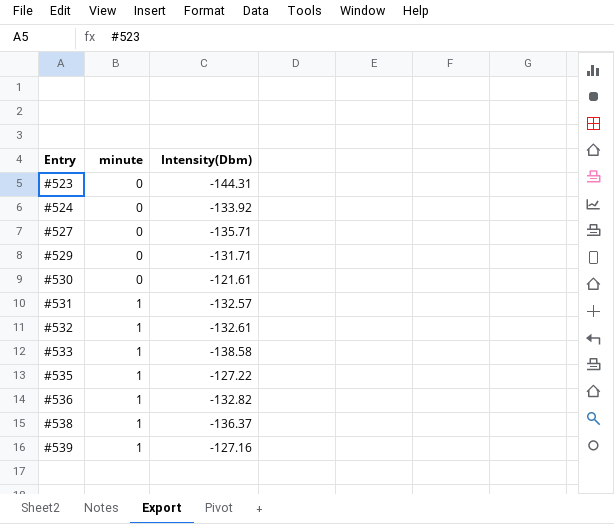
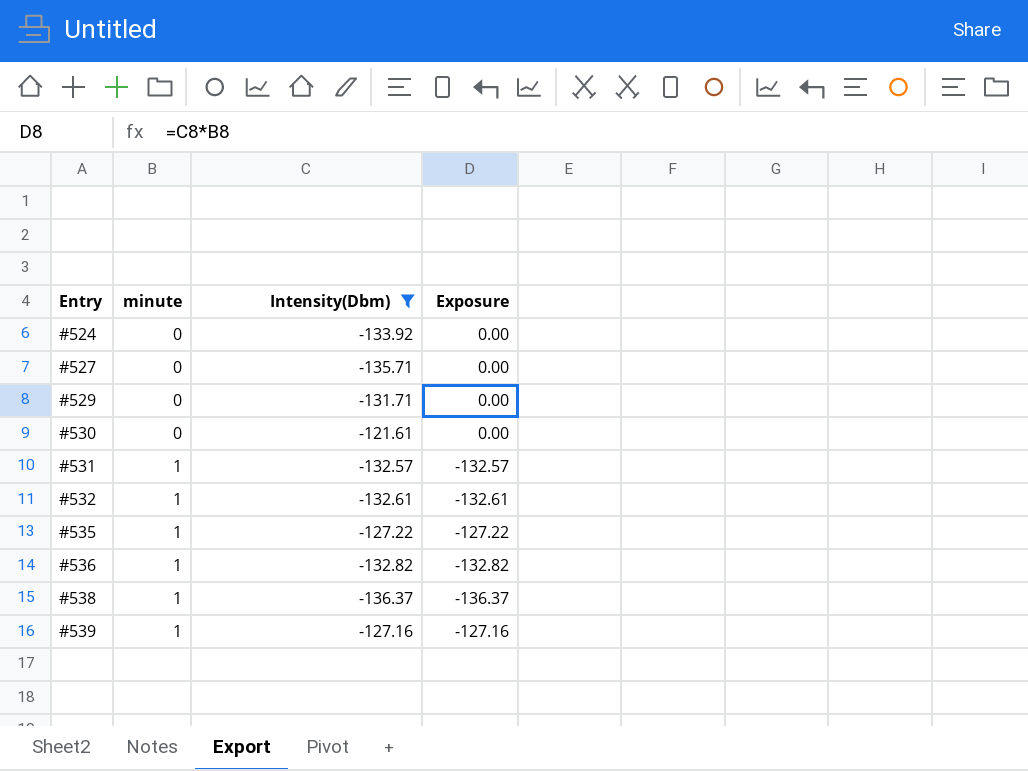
filter: none -> Intensity(Dbm) >= -136.37
column Exposure | formula: none -> [minute] * [Intensity(Dbm)]

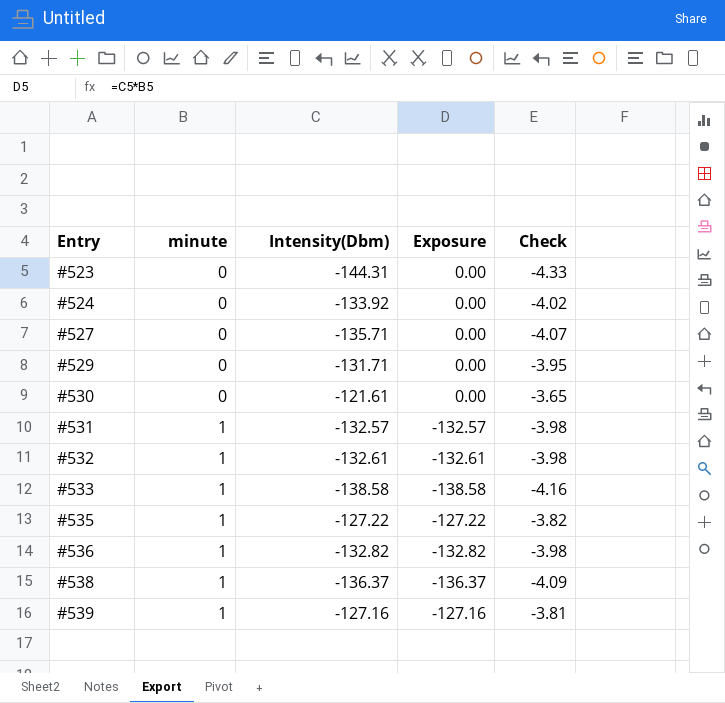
filter: Intensity(Dbm) >= -136.37 -> none
column Check | formula: none -> [Intensity(Dbm)] * 0.03

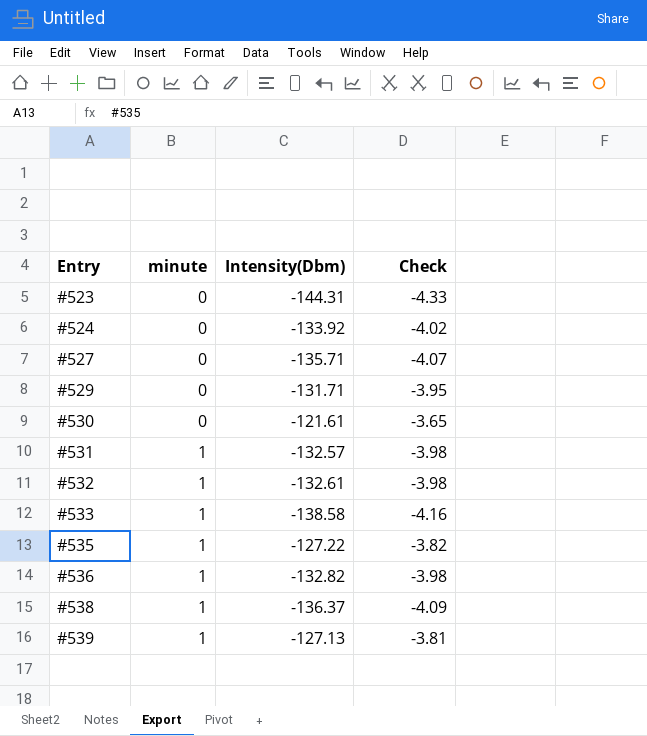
column Exposure | formula: [minute] * [Intensity(Dbm)] -> none
#539 | Intensity(Dbm): -127.16 -> -127.13

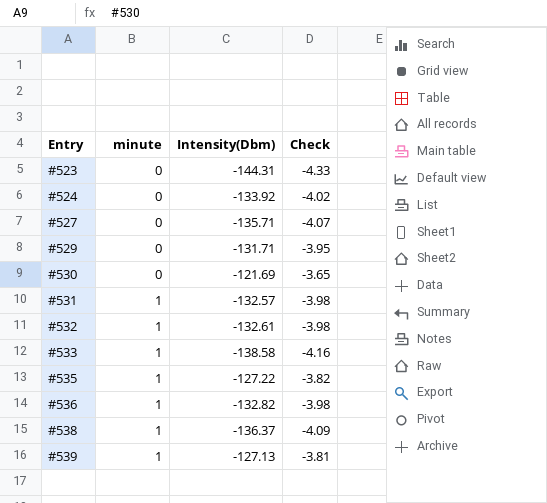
#530 | Intensity(Dbm): -121.61 -> -121.69

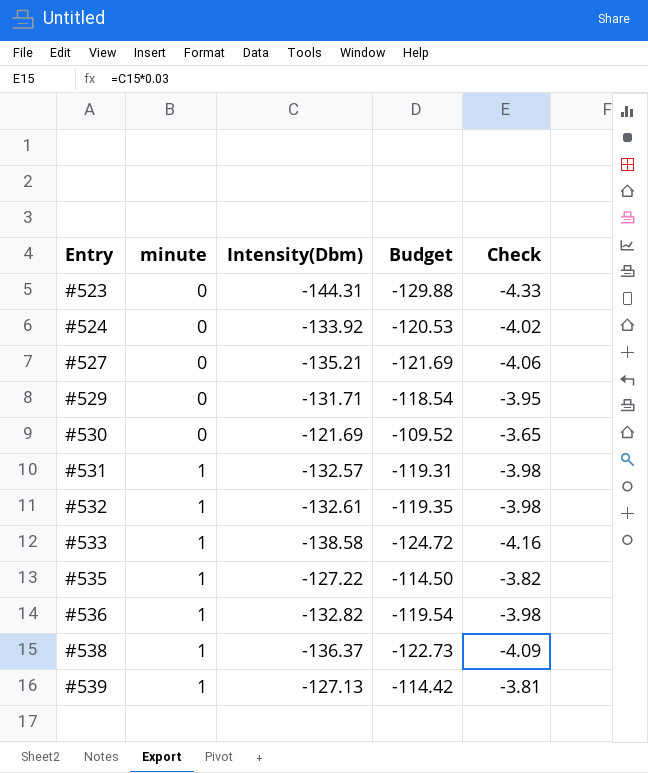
column Budget | formula: none -> [Intensity(Dbm)] * 0.9
#527 | Intensity(Dbm): -135.71 -> -135.21
#527 | Check: -4.07 -> -4.06

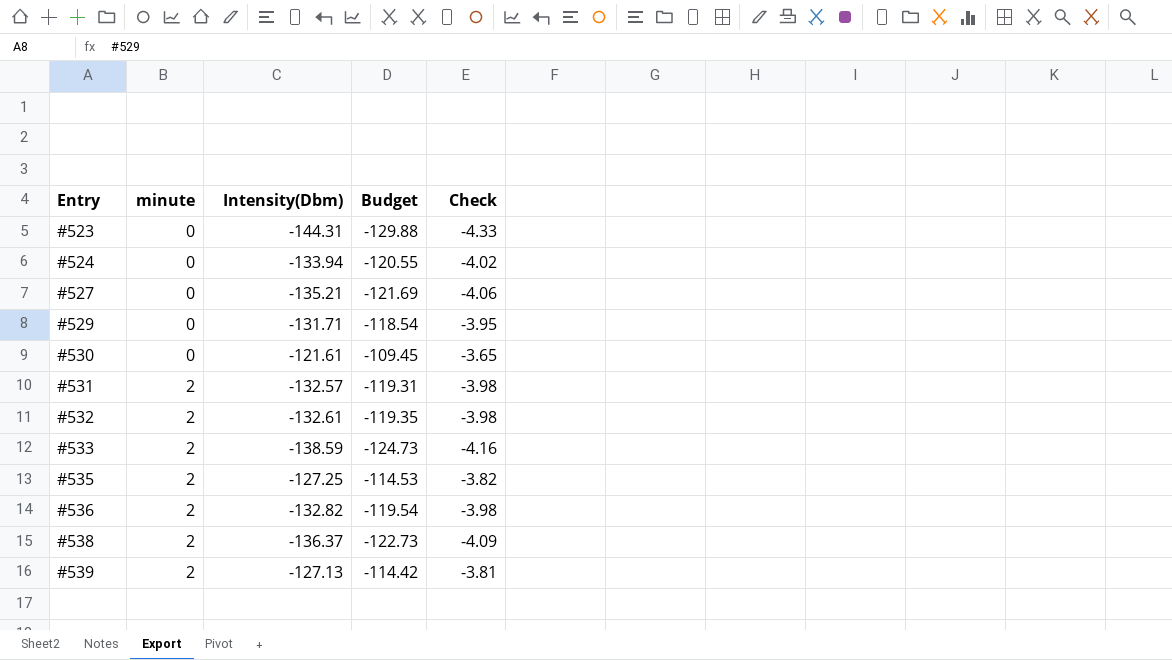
#524 | Intensity(Dbm): -133.92 -> -133.94
#524 | Budget: -120.53 -> -120.55
#530 | Intensity(Dbm): -121.69 -> -121.61
#530 | Budget: -109.52 -> -109.45
#531 | minute: 1 -> 2
#532 | minute: 1 -> 2
#533 | minute: 1 -> 2
#533 | Intensity(Dbm): -138.58 -> -138.59
#533 | Budget: -124.72 -> -124.73
#535 | minute: 1 -> 2
#535 | Intensity(Dbm): -127.22 -> -127.25
#535 | Budget: -114.50 -> -114.53
#536 | minute: 1 -> 2
#538 | minute: 1 -> 2
#539 | minute: 1 -> 2

